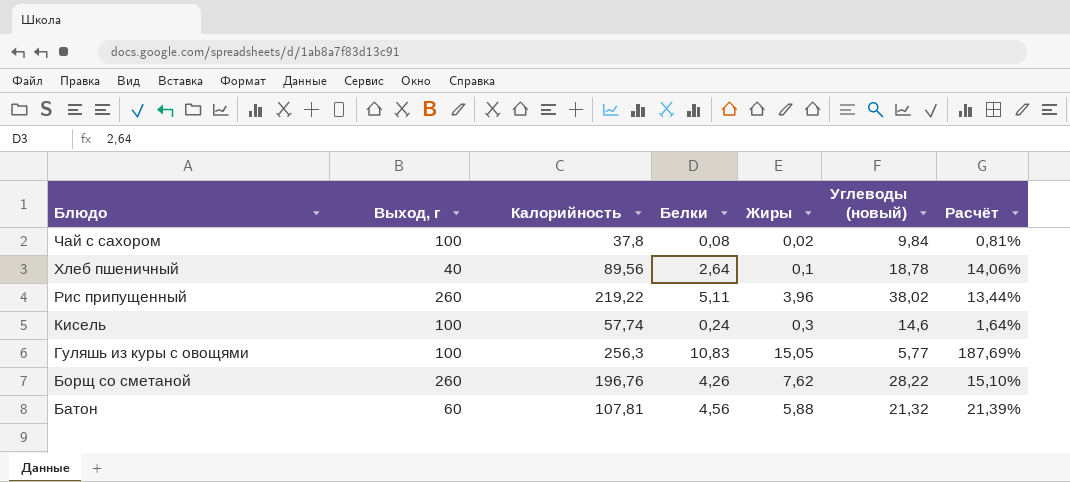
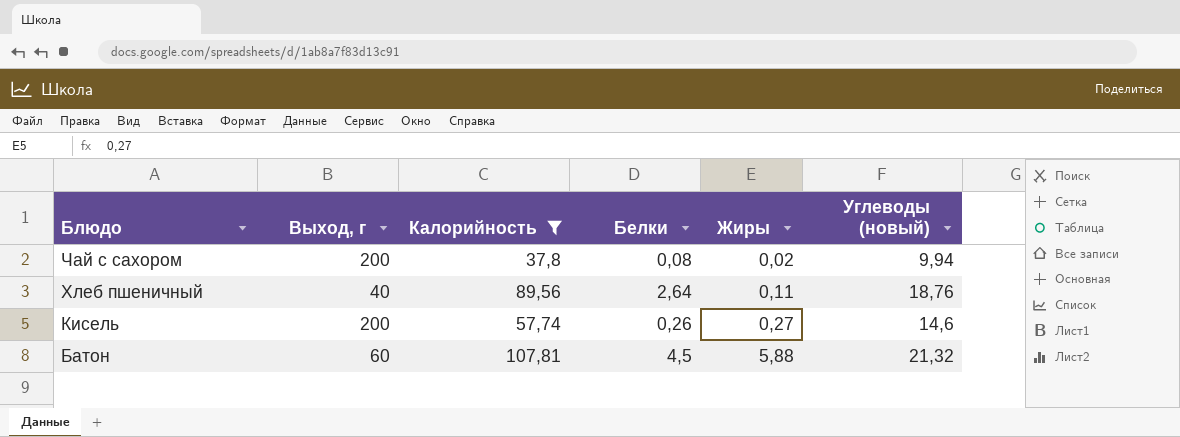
filter: none -> Калорийность <= 107,81
column Расчёт | formula: [Белки] / [Углеводы (новый)] -> none
Чай с сахором | Выход, г: 100 -> 200
Чай с сахором | Углеводы (новый): 9,84 -> 9,94
Хлеб пшеничный | Жиры: 0,1 -> 0,11
Хлеб пшеничный | Углеводы (новый): 18,78 -> 18,76
Кисель | Выход, г: 100 -> 200
Кисель | Белки: 0,24 -> 0,26
Кисель | Жиры: 0,3 -> 0,27
Батон | Белки: 4,56 -> 4,5

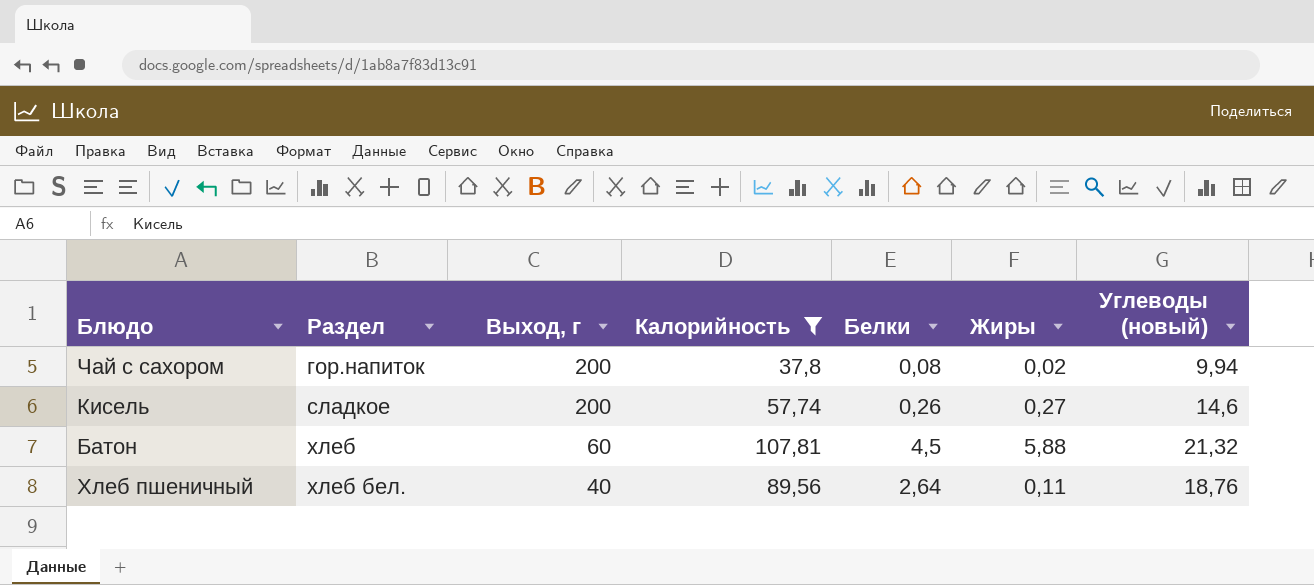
row order: Блюдо descending -> Раздел ascending
column Раздел | position: none -> 2

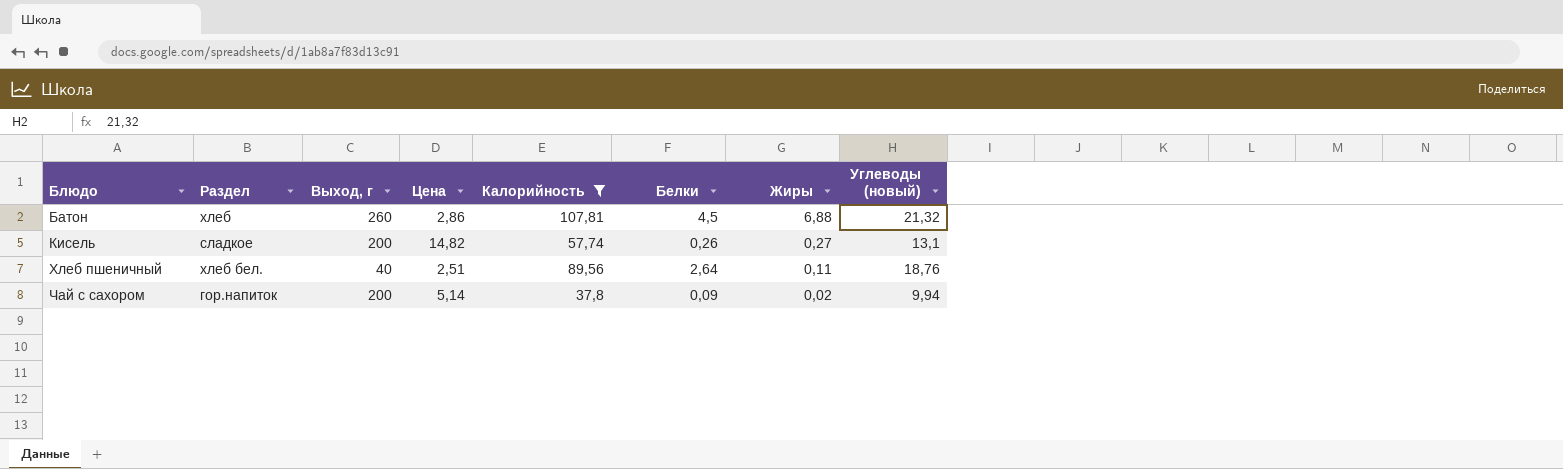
row order: Раздел ascending -> Блюдо ascending
column Цена | position: none -> 4
Батон | Выход, г: 60 -> 260
Батон | Жиры: 5,88 -> 6,88
Кисель | Углеводы (новый): 14,6 -> 13,1
Чай с сахором | Белки: 0,08 -> 0,09

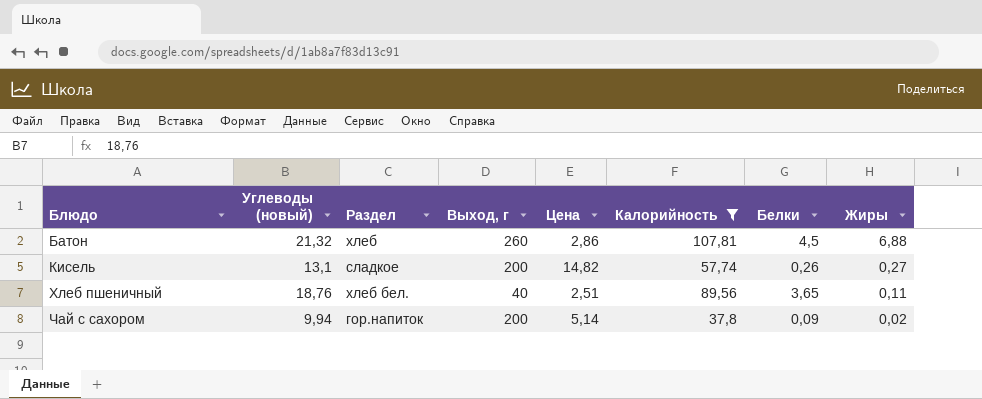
column Углеводы (новый) | position: 8 -> 2
Хлеб пшеничный | Белки: 2,64 -> 3,65

